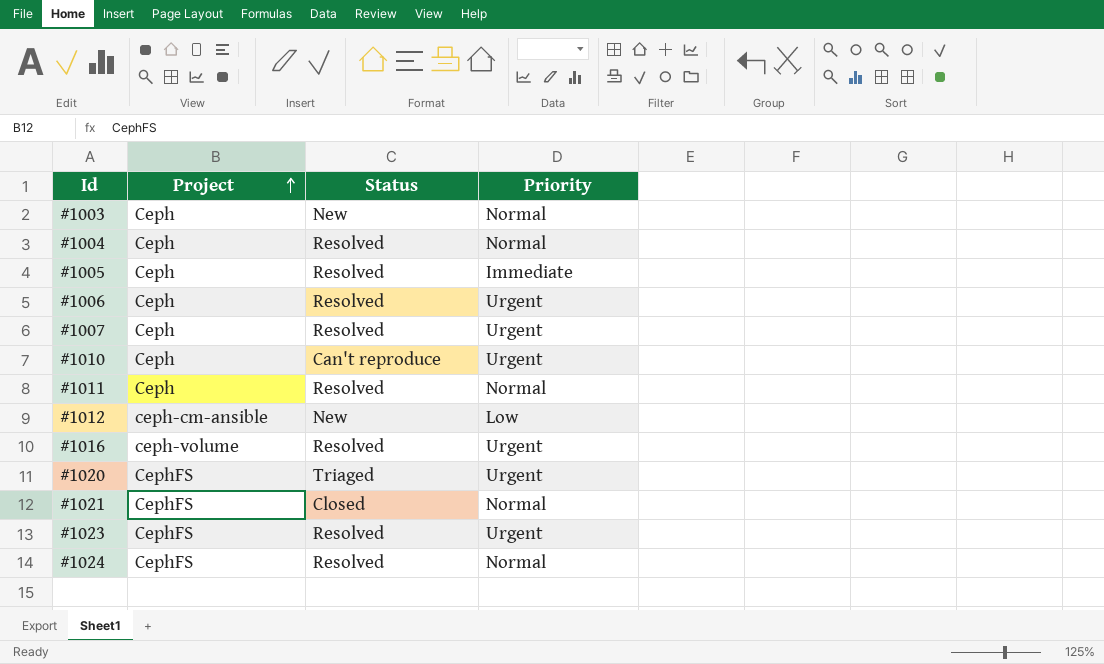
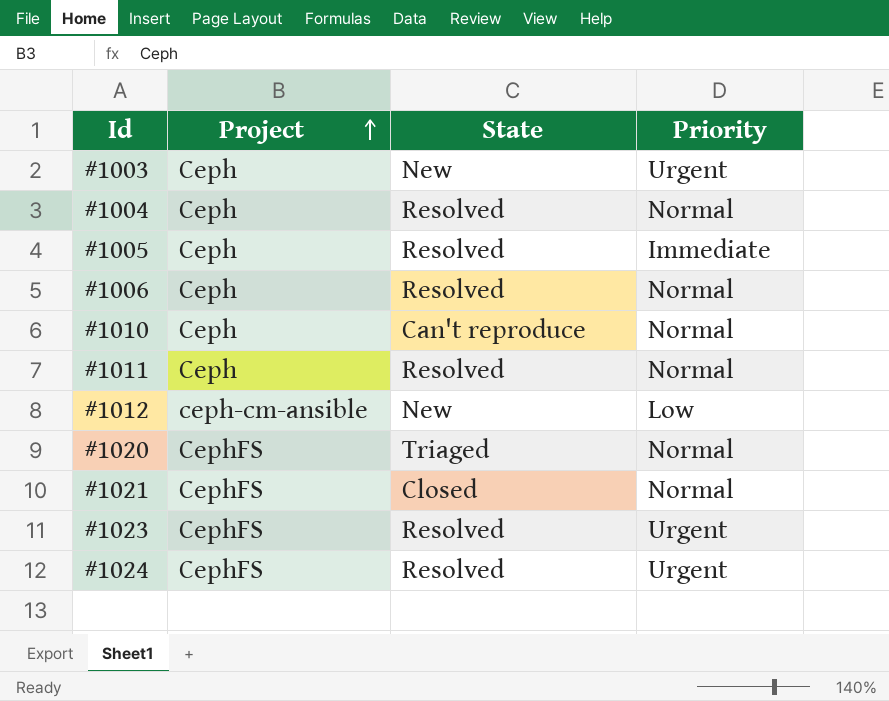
column name: Status -> State
row #1007: Ceph | Resolved | Urgent -> none
row #1016: ceph-volume | Resolved | Urgent -> none
#1003 | Priority: Normal -> Urgent
#1006 | Priority: Urgent -> Normal
#1010 | Priority: Urgent -> Normal
#1020 | Priority: Urgent -> Normal
#1024 | Priority: Normal -> Urgent

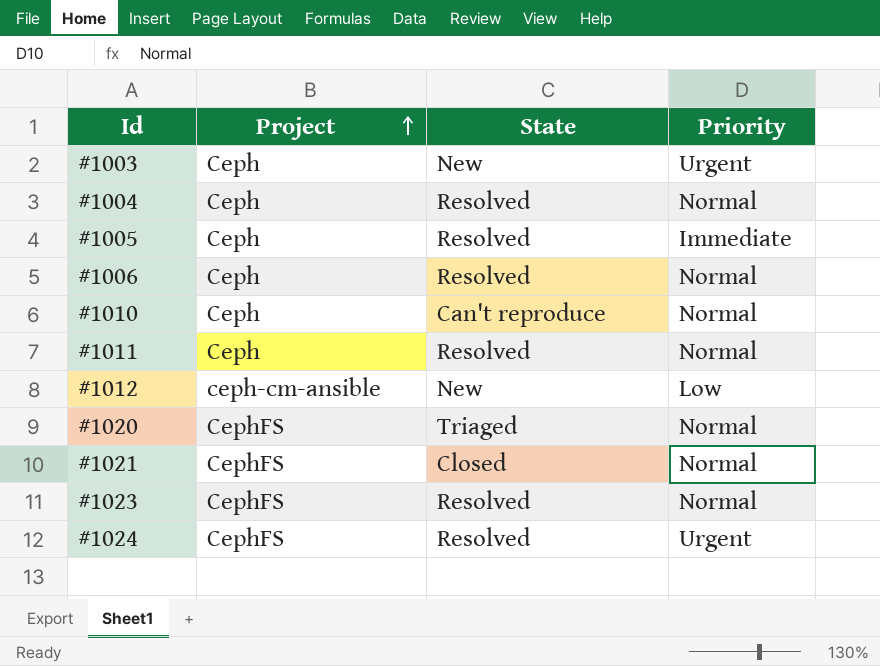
#1023 | Priority: Urgent -> Normal

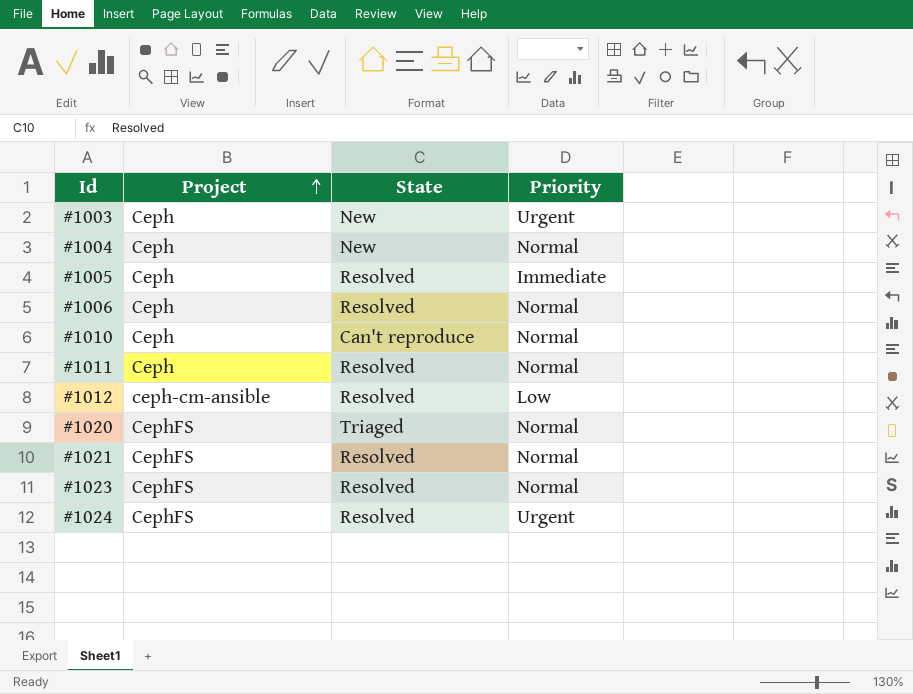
#1004 | State: Resolved -> New
#1012 | State: New -> Resolved
#1021 | State: Closed -> Resolved

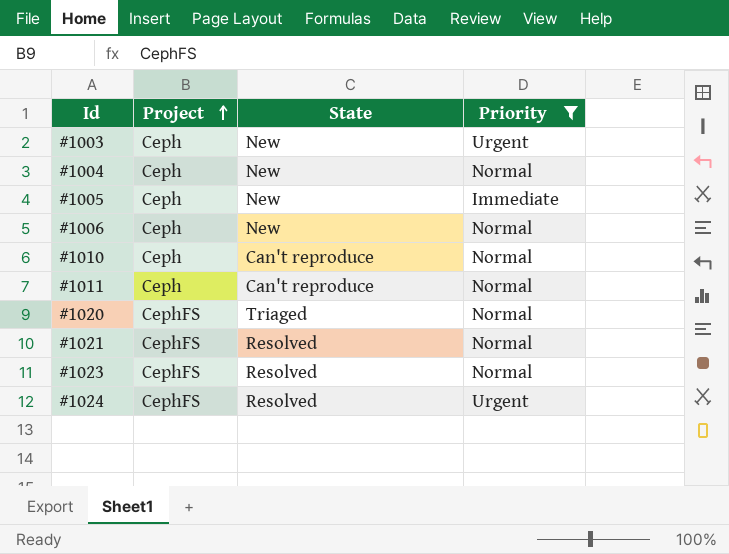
filter: none -> Priority != Low
#1005 | State: Resolved -> New
#1006 | State: Resolved -> New
#1011 | State: Resolved -> Can't reproduce

